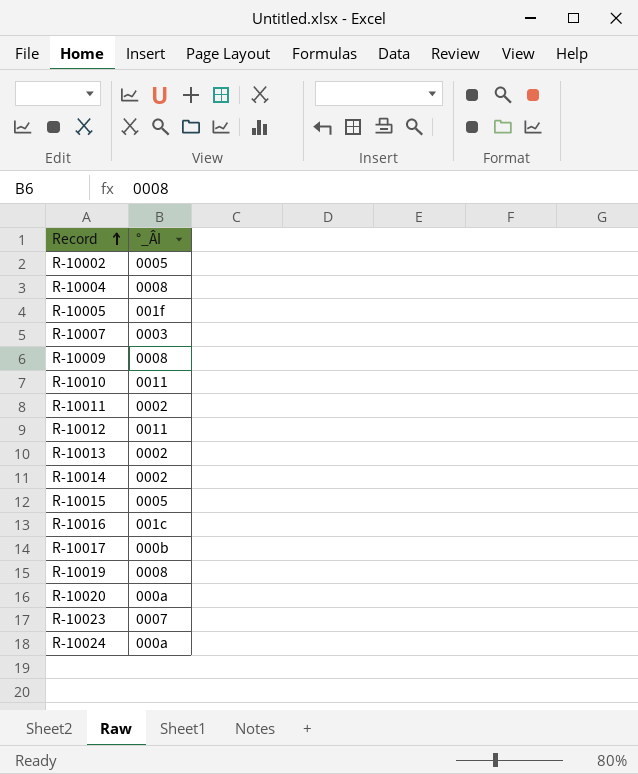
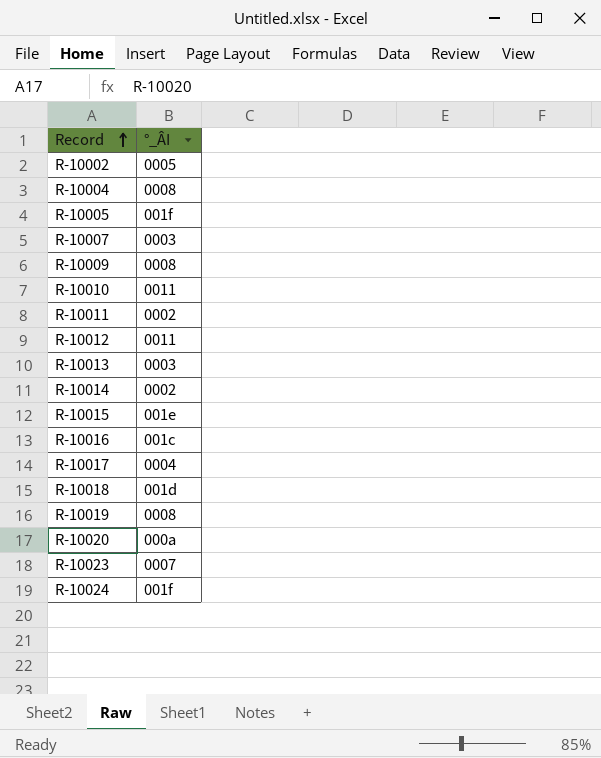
R-10013 | °_ÂI: 0002 -> 0003
R-10015 | °_ÂI: 0005 -> 001e
R-10017 | °_ÂI: 000b -> 0004
row R-10018: none -> 001d
R-10024 | °_ÂI: 000a -> 001f

